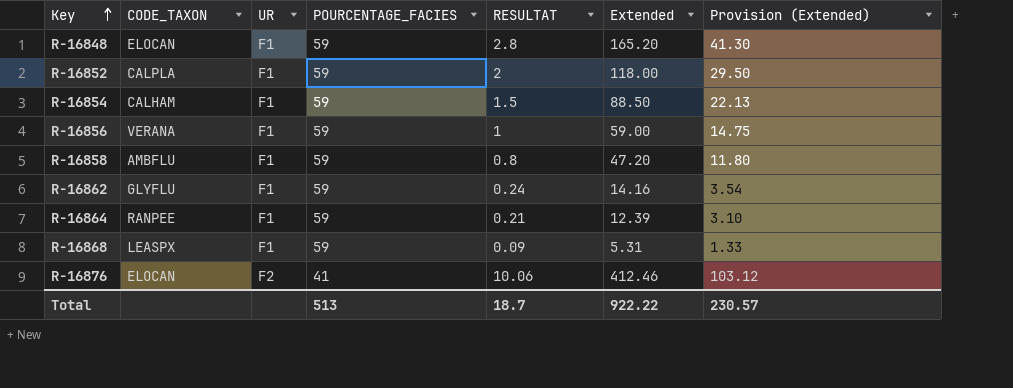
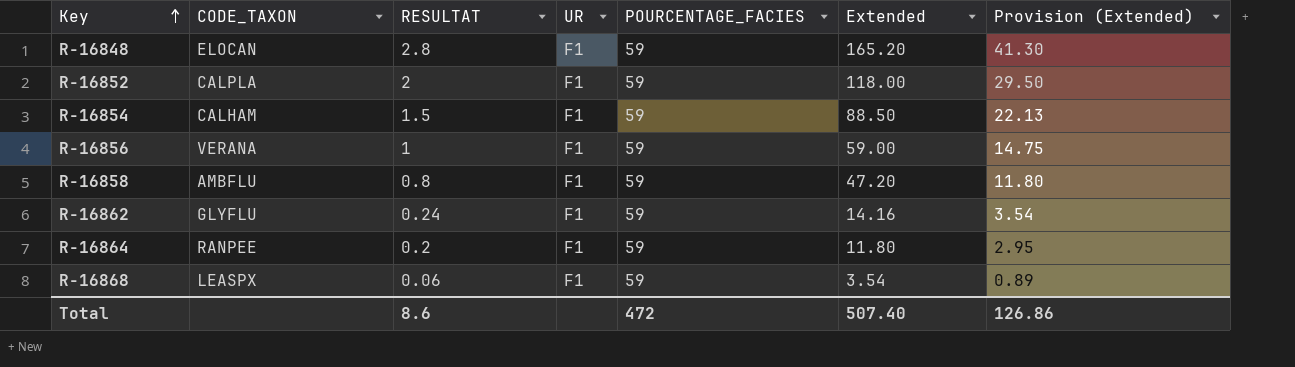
column RESULTAT | position: 5 -> 3
row R-16876: ELOCAN | F2 | 41 | 10.06 | 412.46 | 103.12 -> none
R-16864 | RESULTAT: 0.21 -> 0.2
R-16864 | Extended: 12.39 -> 11.80
R-16864 | Provision (Extended): 3.10 -> 2.95
R-16868 | RESULTAT: 0.09 -> 0.06
R-16868 | Extended: 5.31 -> 3.54
R-16868 | Provision (Extended): 1.33 -> 0.89
Total | RESULTAT: 18.7 -> 8.6
Total | POURCENTAGE_FACIES: 513 -> 472
Total | Extended: 922.22 -> 507.40
Total | Provision (Extended): 230.57 -> 126.86

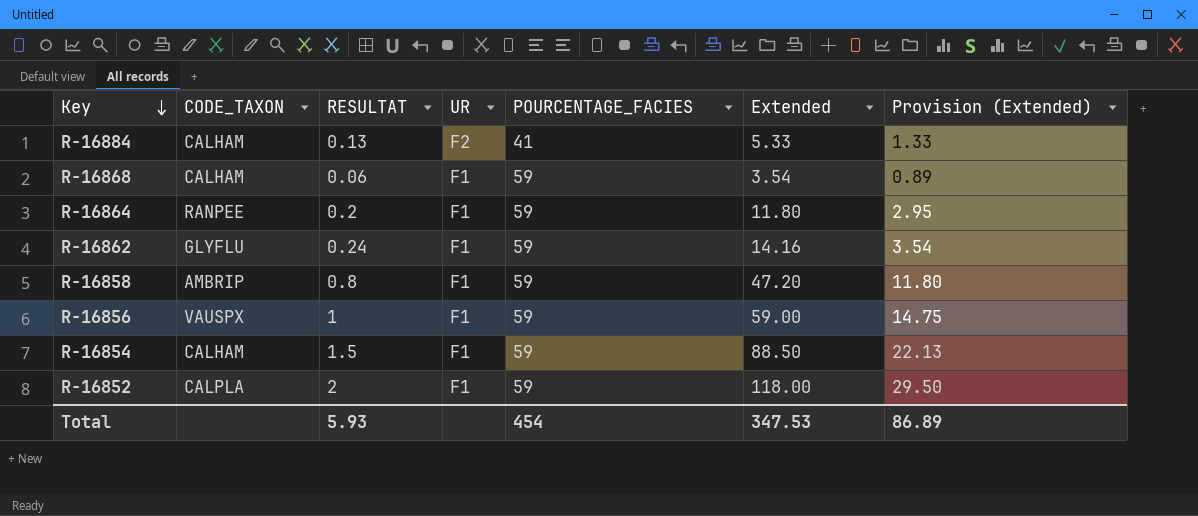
row order: Key ascending -> Key descending
row R-16848: ELOCAN | 2.8 | F1 | 59 | 165.20 | 41.30 -> none
row R-16884: none -> CALHAM | 0.13 | F2 | 41 | 5.33 | 1.33
R-16868 | CODE_TAXON: LEASPX -> CALHAM
R-16858 | CODE_TAXON: AMBFLU -> AMBRIP
R-16856 | CODE_TAXON: VERANA -> VAUSPX
Total | RESULTAT: 8.6 -> 5.93
Total | POURCENTAGE_FACIES: 472 -> 454
Total | Extended: 507.40 -> 347.53
Total | Provision (Extended): 126.86 -> 86.89

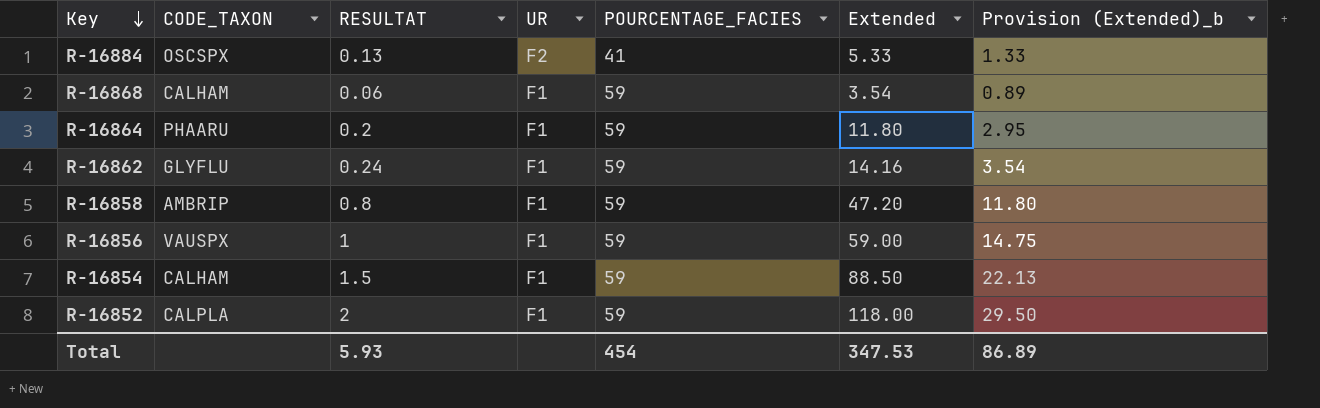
column name: Provision (Extended) -> Provision (Extended)_b
R-16884 | CODE_TAXON: CALHAM -> OSCSPX
R-16864 | CODE_TAXON: RANPEE -> PHAARU

